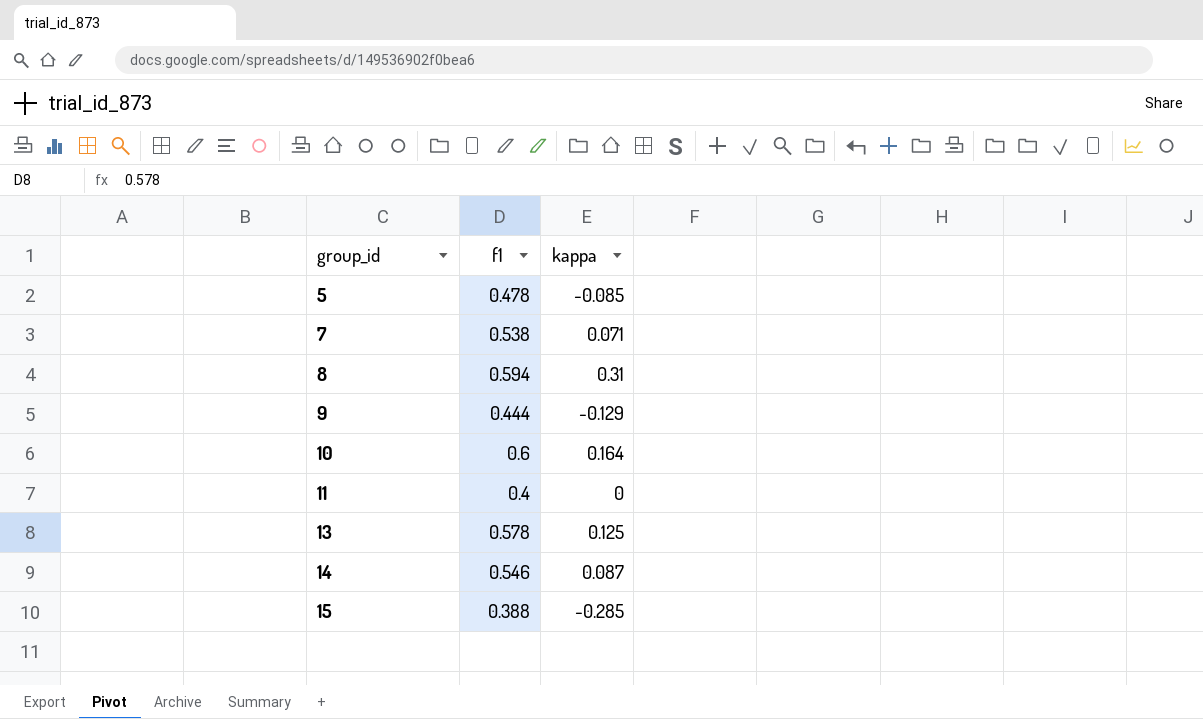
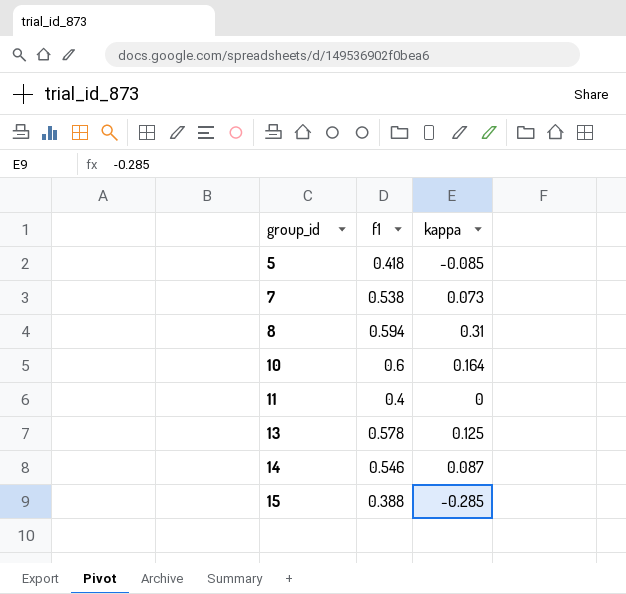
row 9: 0.444 | -0.129 -> none
5 | f1: 0.478 -> 0.418
7 | kappa: 0.071 -> 0.073

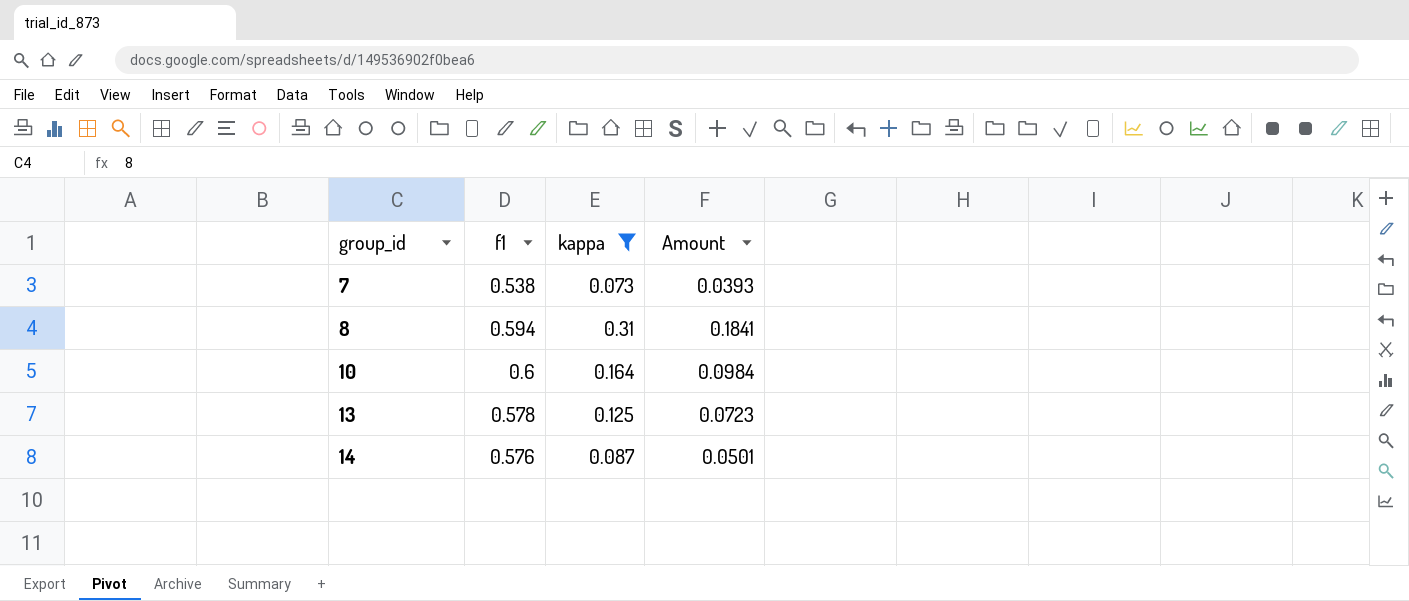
filter: none -> kappa >= 0.073
column Amount | formula: none -> [f1] * [kappa]
14 | f1: 0.546 -> 0.576

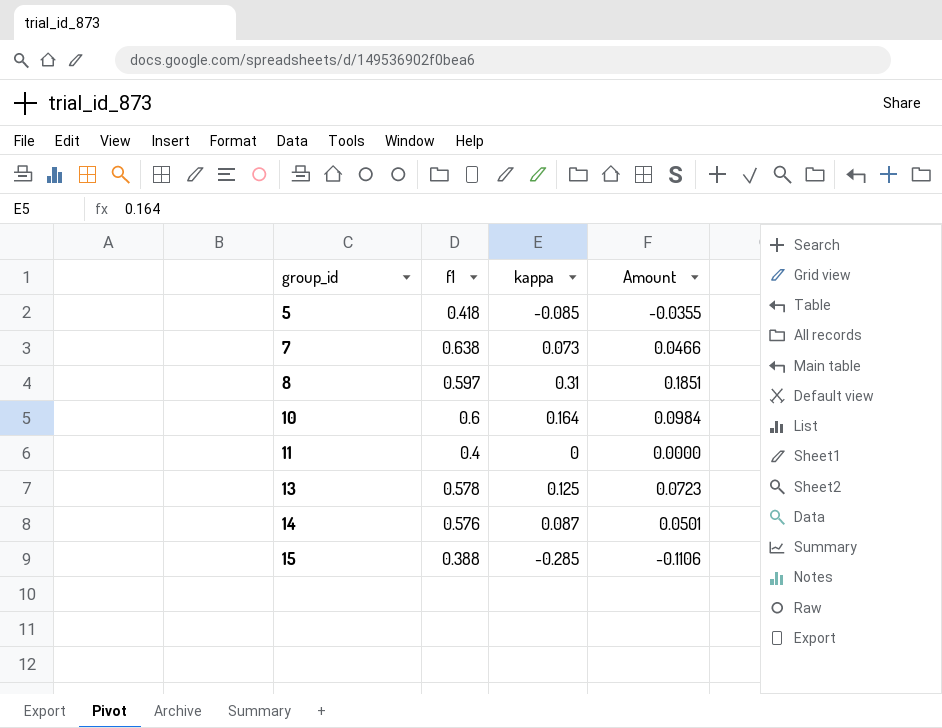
filter: kappa >= 0.073 -> none
7 | f1: 0.538 -> 0.638
7 | Amount: 0.0393 -> 0.0466
8 | f1: 0.594 -> 0.597
8 | Amount: 0.1841 -> 0.1851

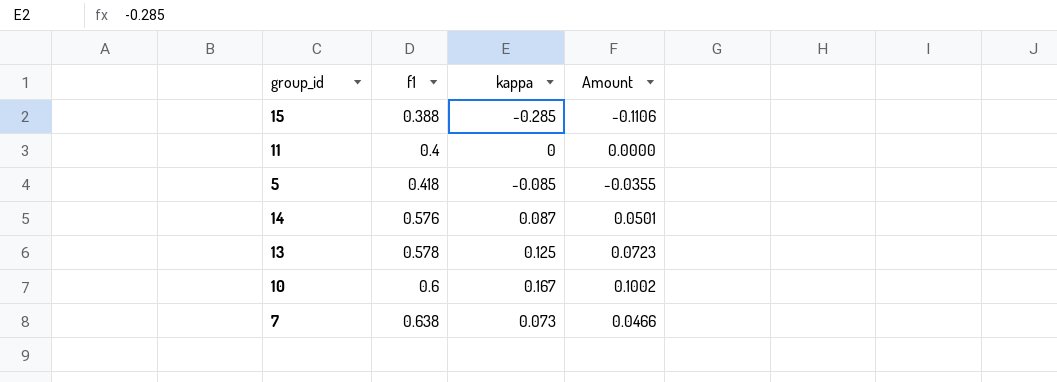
row order: group_id ascending -> f1 ascending
row 8: 0.597 | 0.31 | 0.1851 -> none
10 | kappa: 0.164 -> 0.167
10 | Amount: 0.0984 -> 0.1002

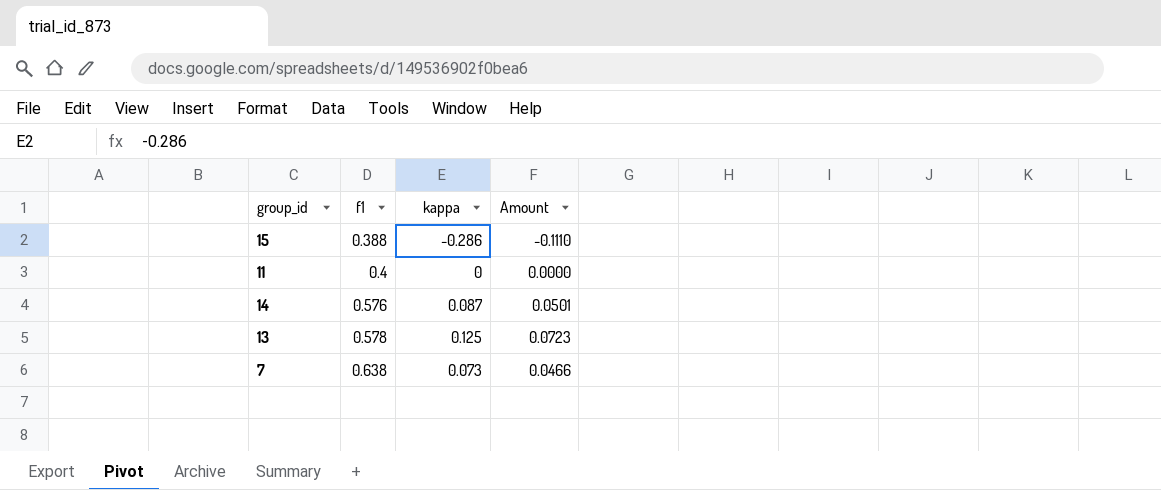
row 5: 0.418 | -0.085 | -0.0355 -> none
row 10: 0.6 | 0.167 | 0.1002 -> none
15 | kappa: -0.285 -> -0.286
15 | Amount: -0.1106 -> -0.1110

